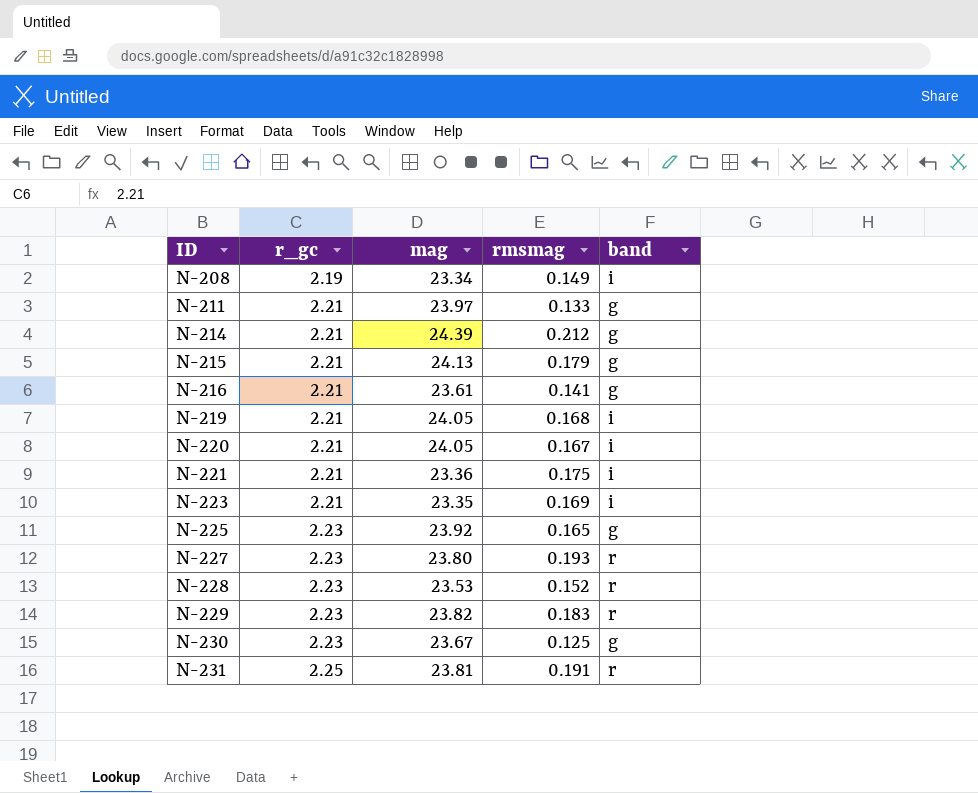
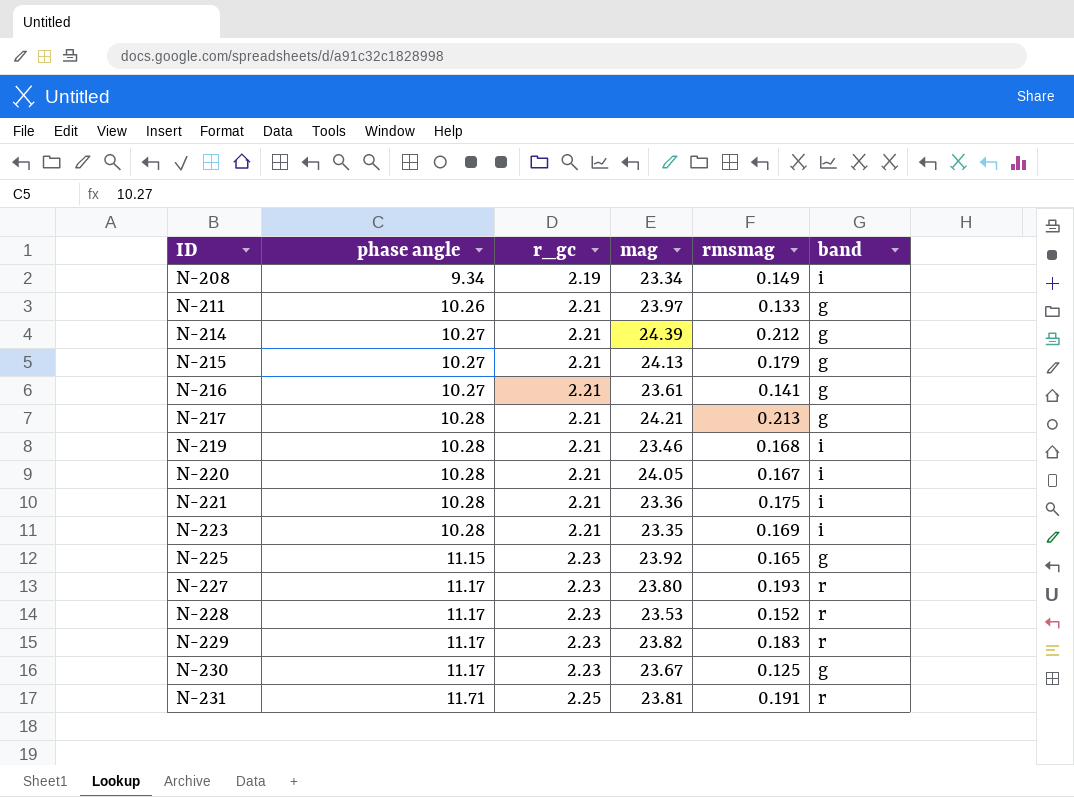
column phase angle | position: none -> 2
row N-217: none -> 10.28 | 2.21 | 24.21 | 0.213 | g
N-219 | mag: 24.05 -> 23.46

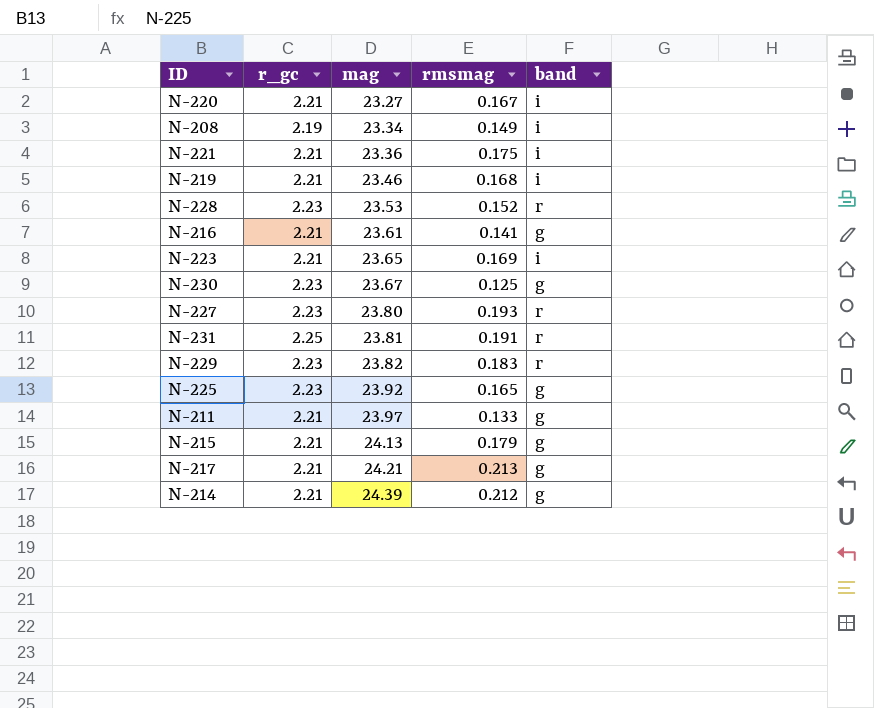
row order: ID ascending -> mag ascending
column phase angle | position: 2 -> none
N-220 | mag: 24.05 -> 23.27
N-223 | mag: 23.35 -> 23.65

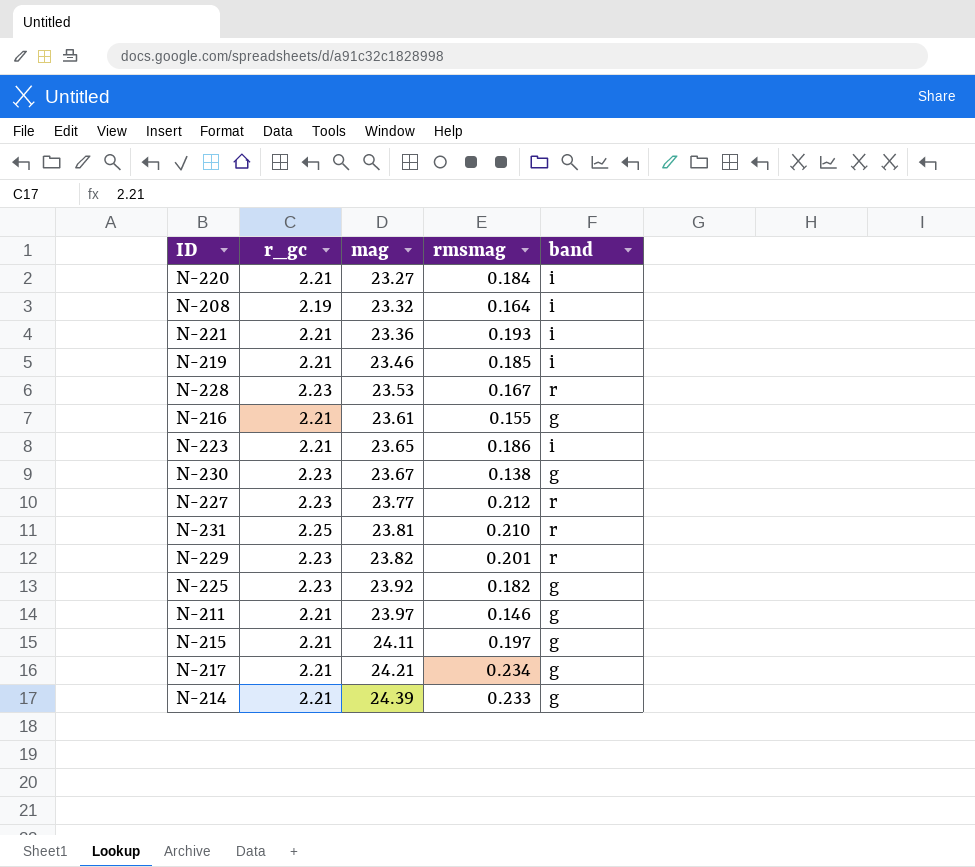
N-220 | rmsmag: 0.167 -> 0.184
N-208 | mag: 23.34 -> 23.32
N-208 | rmsmag: 0.149 -> 0.164
N-221 | rmsmag: 0.175 -> 0.193
N-219 | rmsmag: 0.168 -> 0.185
N-228 | rmsmag: 0.152 -> 0.167
N-216 | rmsmag: 0.141 -> 0.155
N-223 | rmsmag: 0.169 -> 0.186
N-230 | rmsmag: 0.125 -> 0.138
N-227 | mag: 23.80 -> 23.77
N-227 | rmsmag: 0.193 -> 0.212
N-231 | rmsmag: 0.191 -> 0.210
N-229 | rmsmag: 0.183 -> 0.201
N-225 | rmsmag: 0.165 -> 0.182
N-211 | rmsmag: 0.133 -> 0.146
N-215 | mag: 24.13 -> 24.11
N-215 | rmsmag: 0.179 -> 0.197
N-217 | rmsmag: 0.213 -> 0.234
N-214 | rmsmag: 0.212 -> 0.233

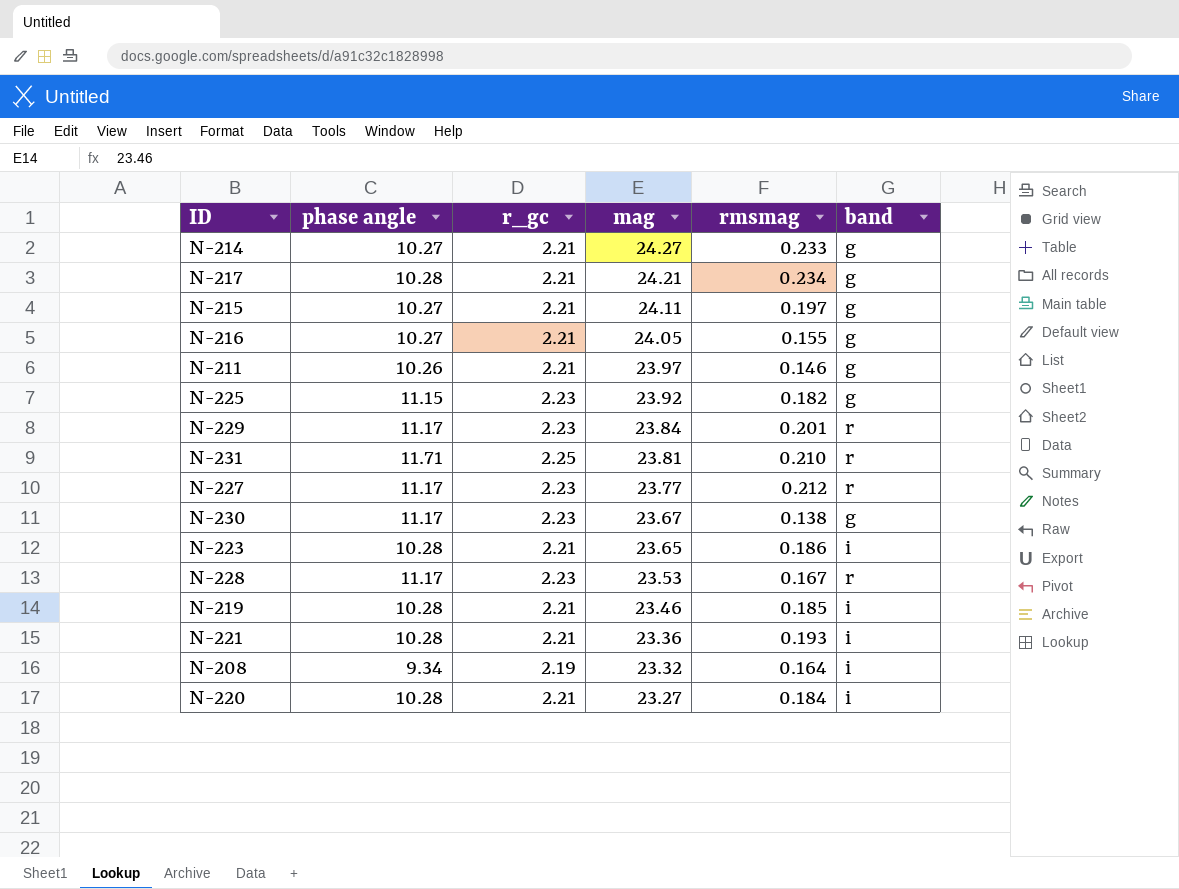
row order: mag ascending -> mag descending
column phase angle | position: none -> 2
N-214 | mag: 24.39 -> 24.27
N-216 | mag: 23.61 -> 24.05
N-229 | mag: 23.82 -> 23.84

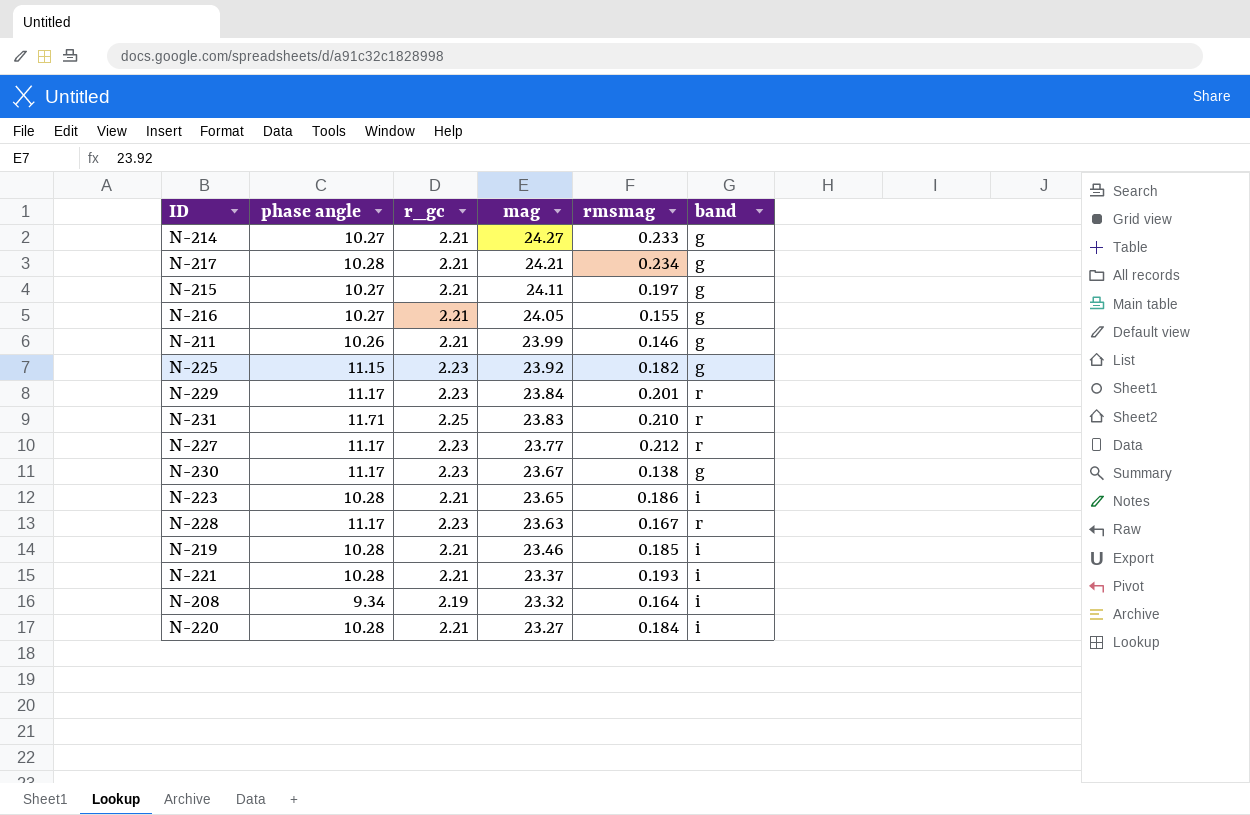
N-211 | mag: 23.97 -> 23.99
N-231 | mag: 23.81 -> 23.83
N-228 | mag: 23.53 -> 23.63
N-221 | mag: 23.36 -> 23.37

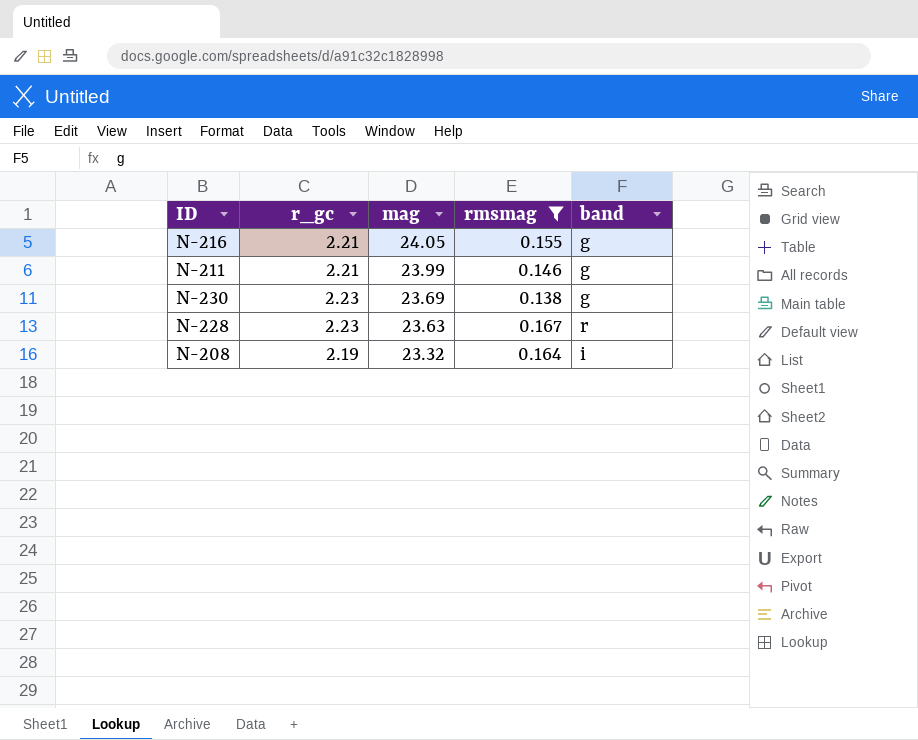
filter: none -> rmsmag <= 0.167
column phase angle | position: 2 -> none
N-230 | mag: 23.67 -> 23.69

